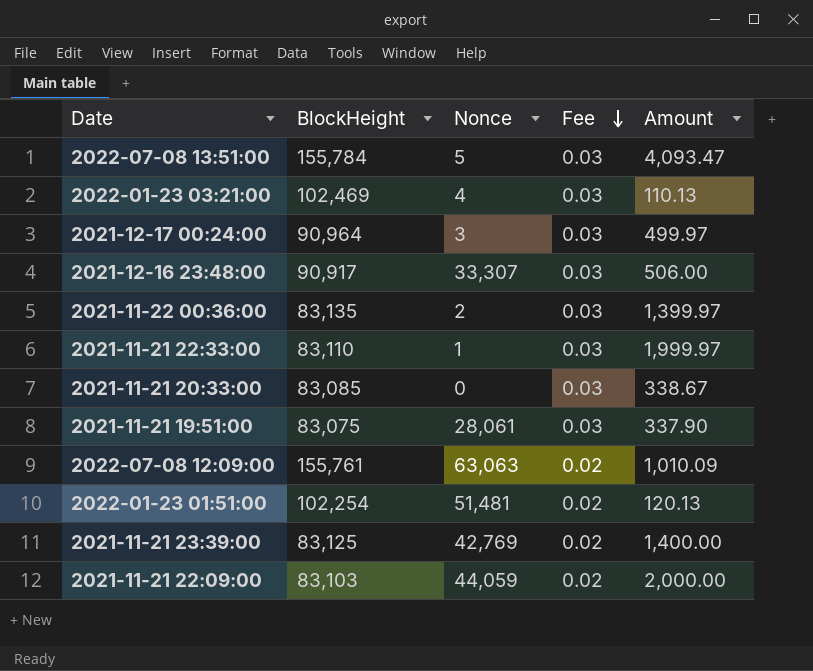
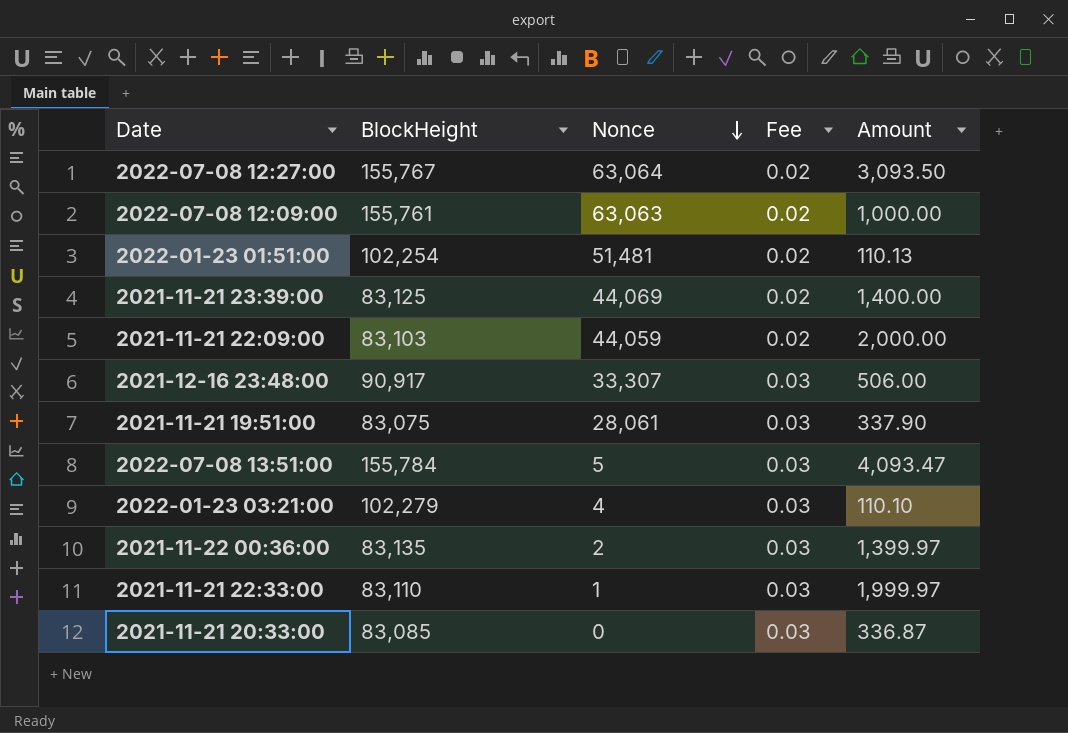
row order: Fee descending -> Nonce descending
row 2021-12-17 00:24:00: 90,964 | 3 | 0.03 | 499.97 -> none
row 2022-07-08 12:27:00: none -> 155,767 | 63,064 | 0.02 | 3,093.50
2022-07-08 12:09:00 | Amount: 1,010.09 -> 1,000.00
2022-01-23 01:51:00 | Amount: 120.13 -> 110.13
2021-11-21 23:39:00 | Nonce: 42,769 -> 44,069
2022-01-23 03:21:00 | BlockHeight: 102,469 -> 102,279
2022-01-23 03:21:00 | Amount: 110.13 -> 110.10
2021-11-21 20:33:00 | Amount: 338.67 -> 336.87

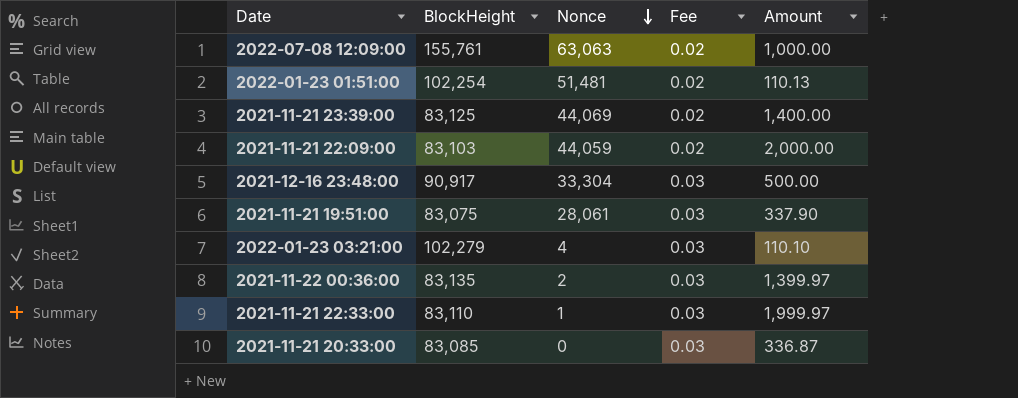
row 2022-07-08 12:27:00: 155,767 | 63,064 | 0.02 | 3,093.50 -> none
row 2022-07-08 13:51:00: 155,784 | 5 | 0.03 | 4,093.47 -> none
2021-12-16 23:48:00 | Nonce: 33,307 -> 33,304
2021-12-16 23:48:00 | Amount: 506.00 -> 500.00

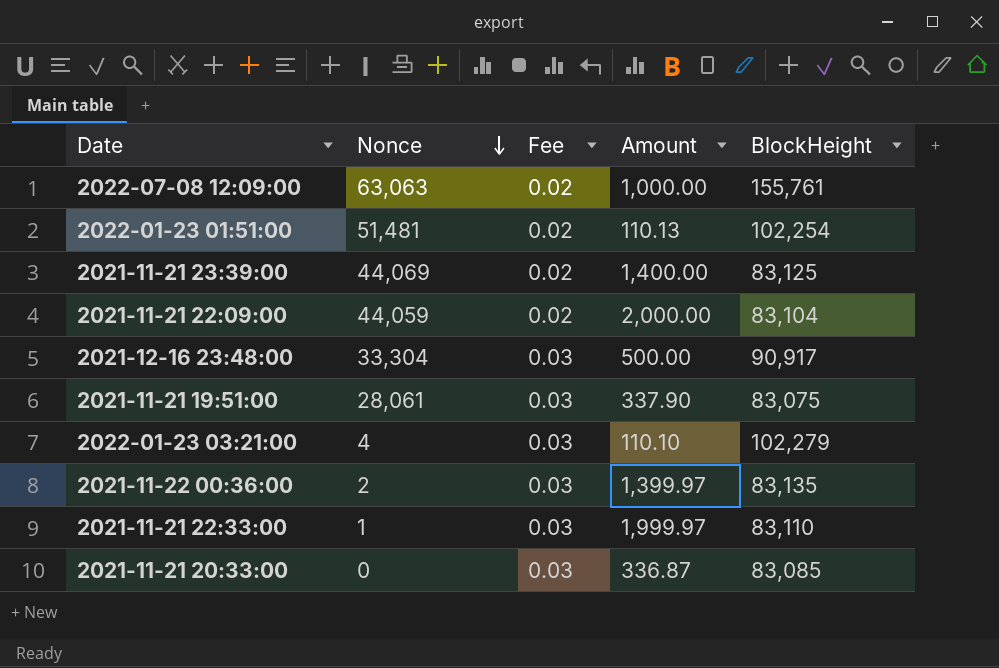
column BlockHeight | position: 2 -> 5
2021-11-21 22:09:00 | BlockHeight: 83,103 -> 83,104

